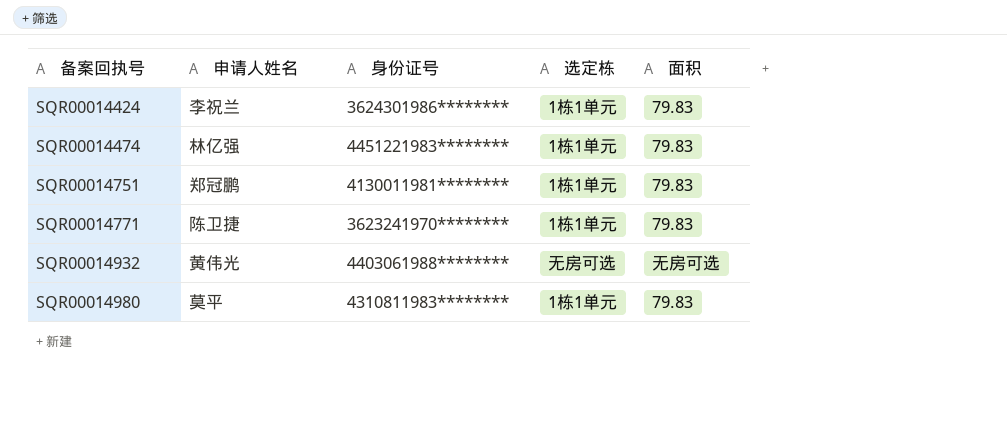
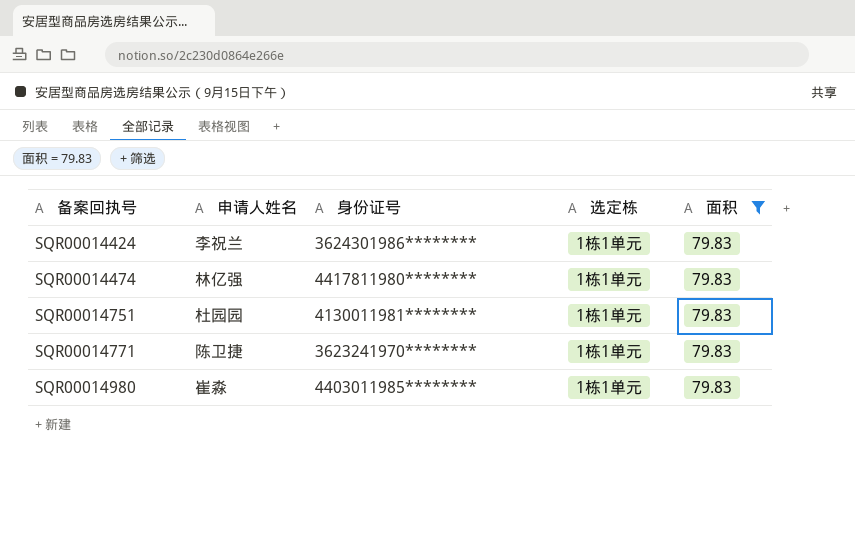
filter: none -> 面积 = 79.83
SQR00014474 | 身份证号: 4451221983******** -> 4417811980********
SQR00014751 | 申请人姓名: 郑冠鹏 -> 杜园园
SQR00014980 | 申请人姓名: 莫平 -> 崔淼
SQR00014980 | 身份证号: 4310811983******** -> 4403011985********

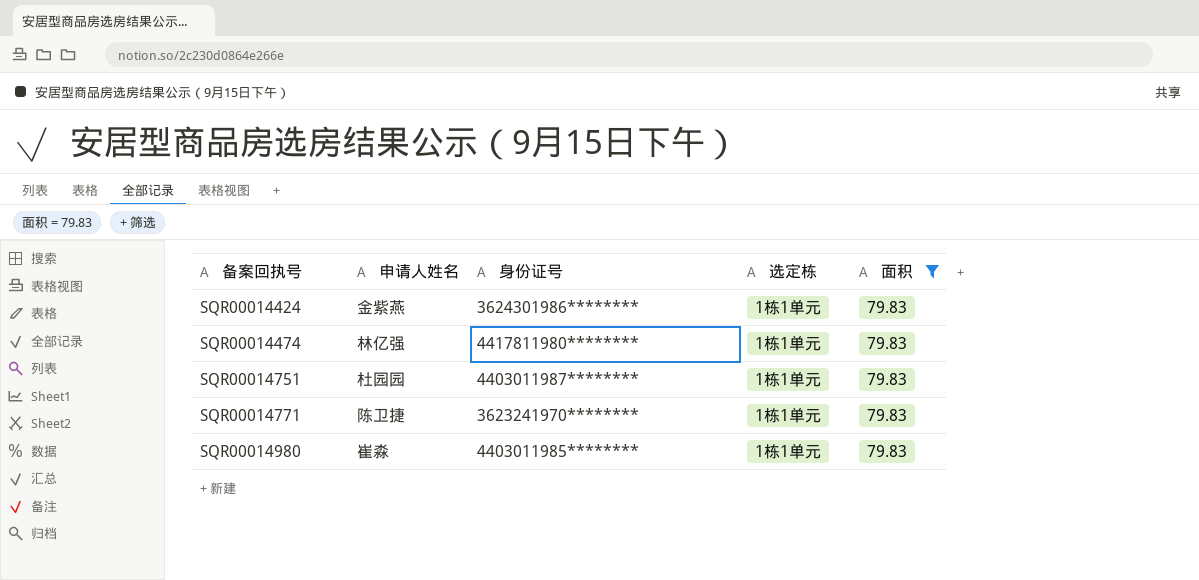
SQR00014424 | 申请人姓名: 李祝兰 -> 金紫燕
SQR00014751 | 身份证号: 4130011981******** -> 4403011987********

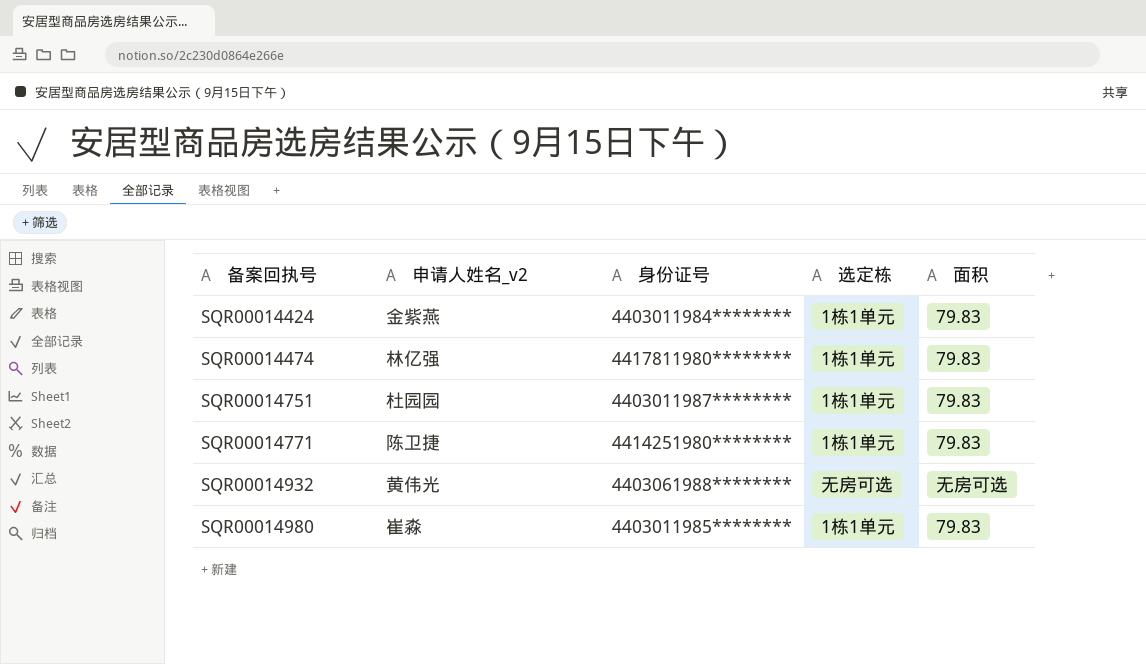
filter: 面积 = 79.83 -> none
column name: 申请人姓名 -> 申请人姓名_v2
SQR00014424 | 身份证号: 3624301986******** -> 4403011984********
SQR00014771 | 身份证号: 3623241970******** -> 4414251980********

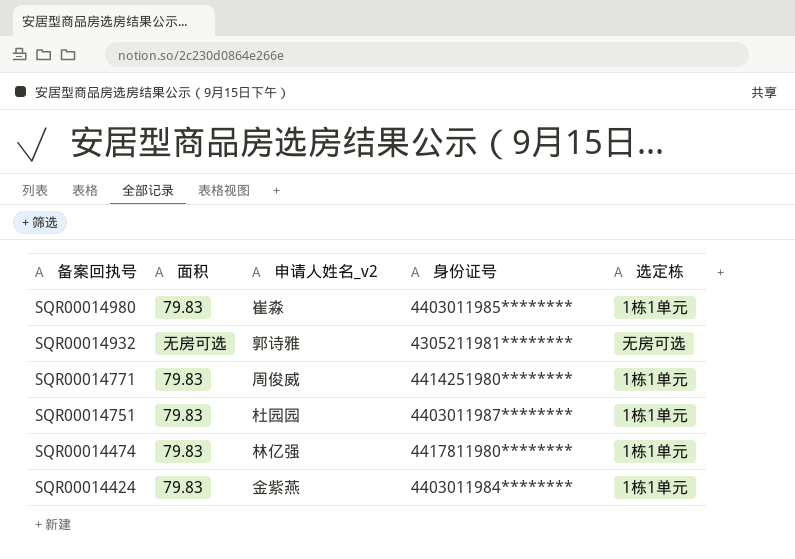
row order: 备案回执号 ascending -> 备案回执号 descending
column 面积 | position: 5 -> 2
SQR00014932 | 申请人姓名_v2: 黄伟光 -> 郭诗雅
SQR00014932 | 身份证号: 4403061988******** -> 4305211981********
SQR00014771 | 申请人姓名_v2: 陈卫捷 -> 周俊威

